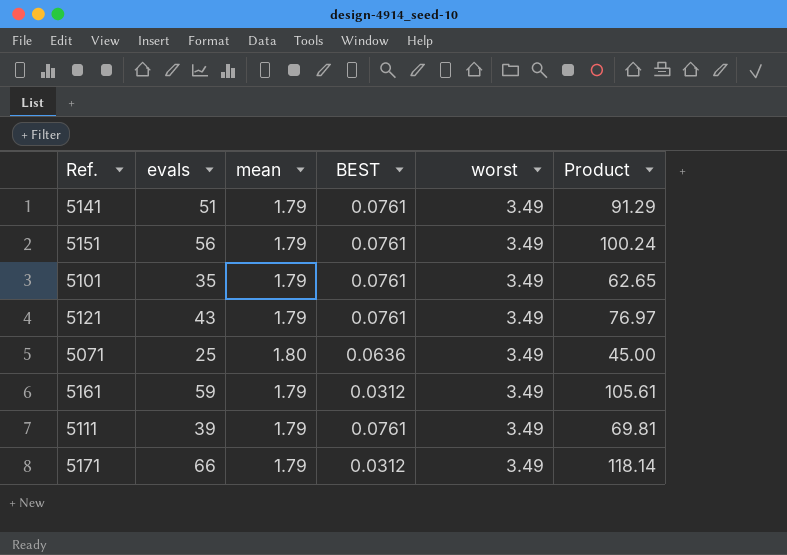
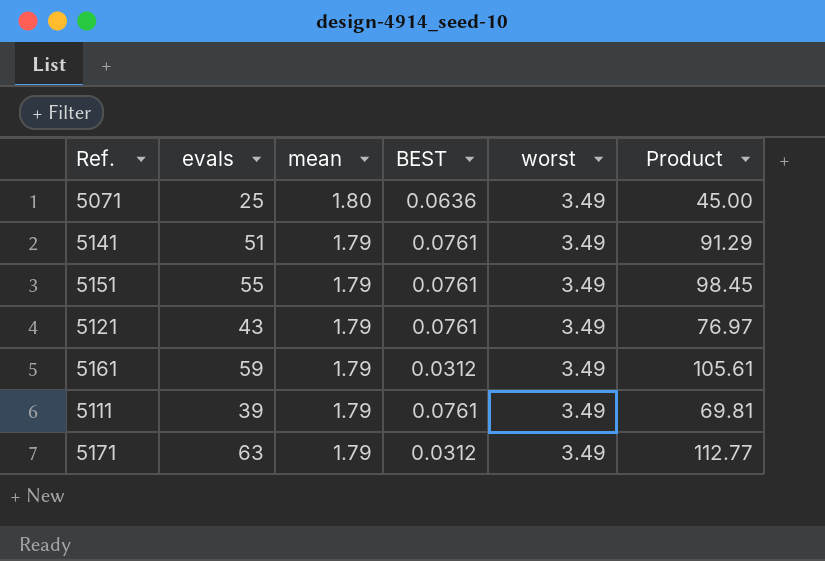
row order: none -> mean descending
row 5101: 35 | 1.79 | 0.0761 | 3.49 | 62.65 -> none
5151 | evals: 56 -> 55
5151 | Product: 100.24 -> 98.45
5171 | evals: 66 -> 63
5171 | Product: 118.14 -> 112.77

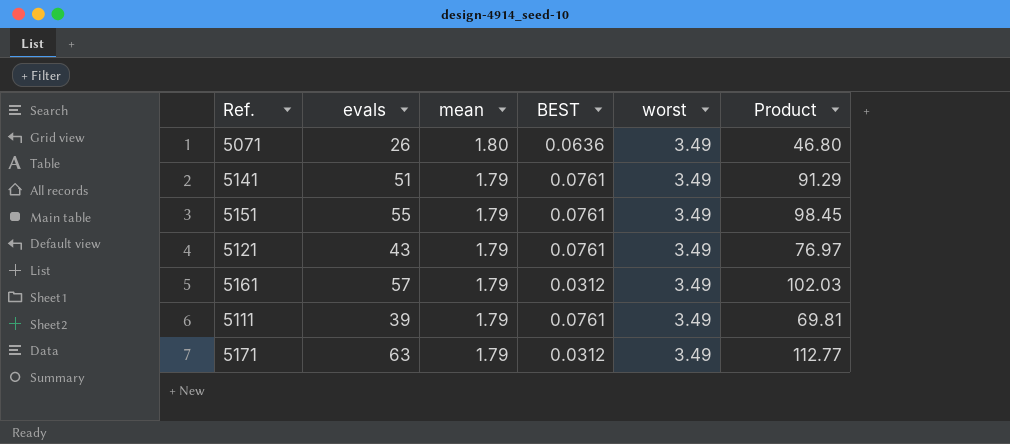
5071 | evals: 25 -> 26
5071 | Product: 45.00 -> 46.80
5161 | evals: 59 -> 57
5161 | Product: 105.61 -> 102.03

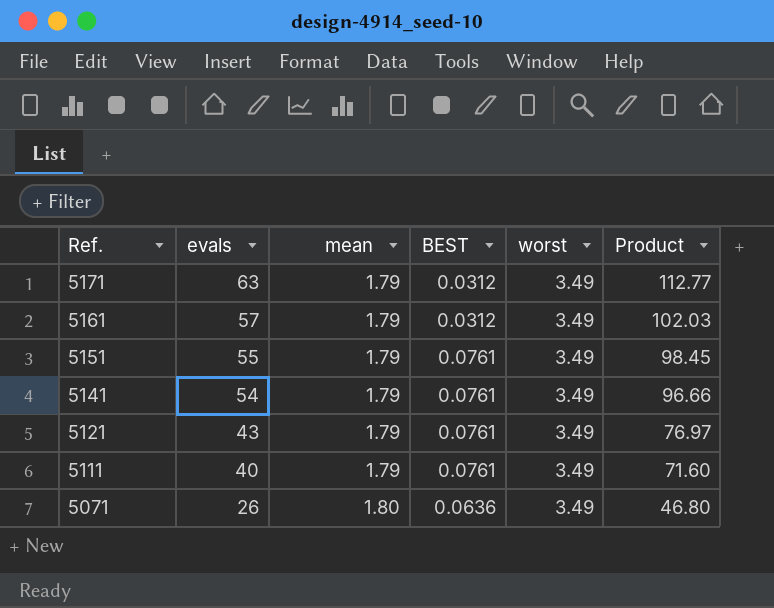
row order: mean descending -> Ref. descending
5141 | evals: 51 -> 54
5141 | Product: 91.29 -> 96.66
5111 | evals: 39 -> 40
5111 | Product: 69.81 -> 71.60

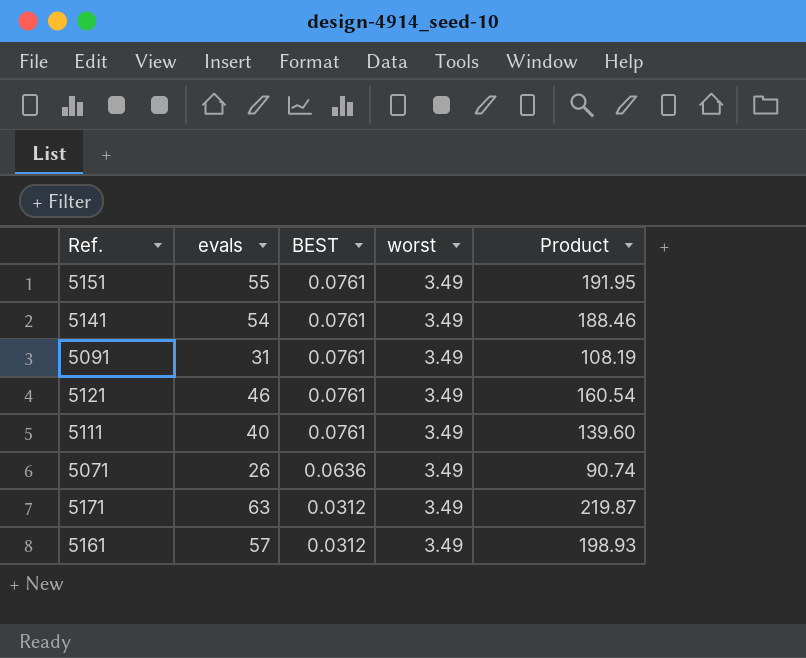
row order: Ref. descending -> BEST descending
column mean | position: 3 -> none
column Product | formula: [evals] * [mean] -> [evals] * [worst]
row 5091: none -> 31 | 0.0761 | 3.49 | 108.19
5121 | evals: 43 -> 46

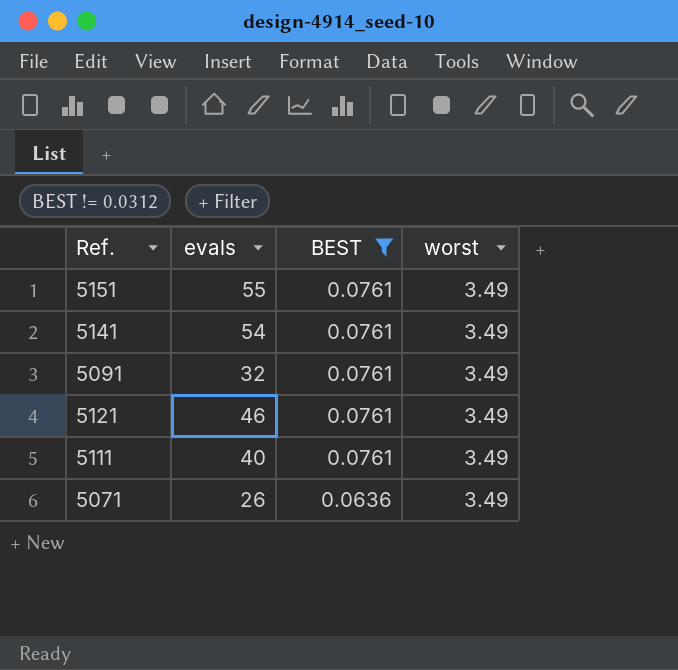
filter: none -> BEST != 0.0312
column Product | formula: [evals] * [worst] -> none
5091 | evals: 31 -> 32

